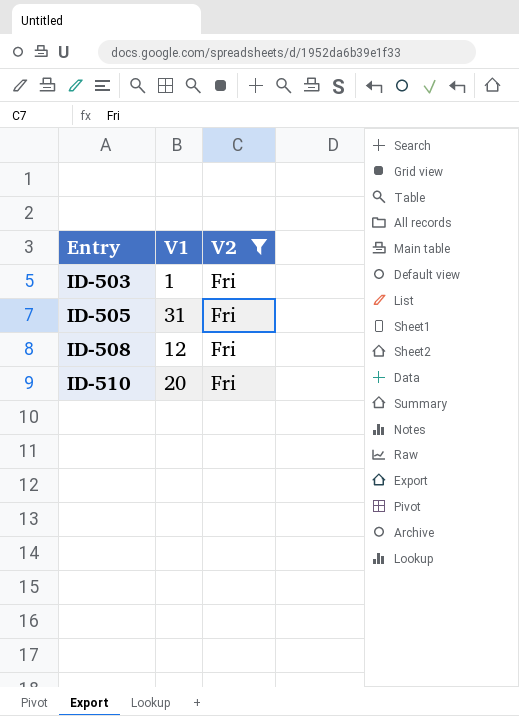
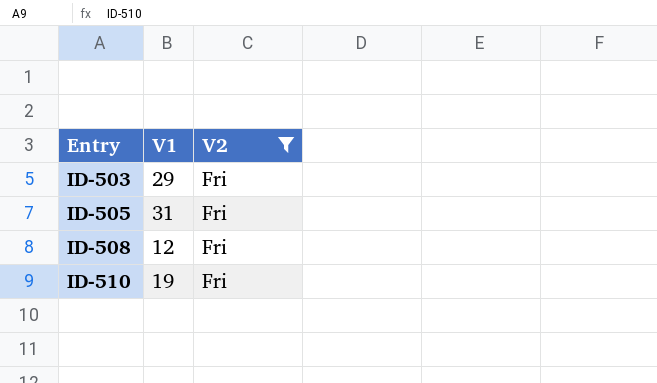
ID-503 | V1: 1 -> 29
ID-510 | V1: 20 -> 19

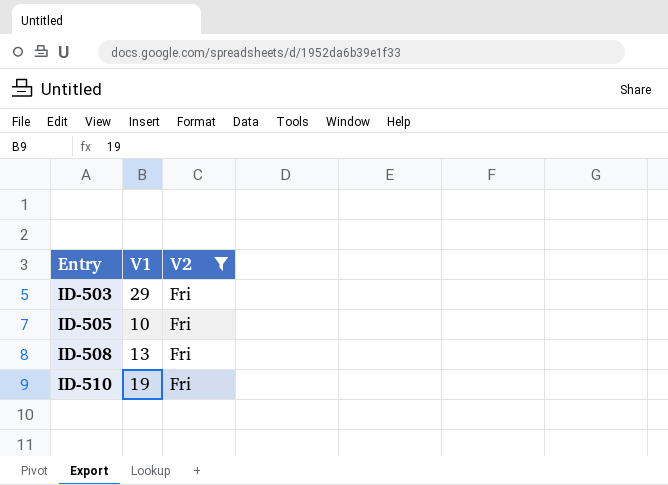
ID-505 | V1: 31 -> 10
ID-508 | V1: 12 -> 13

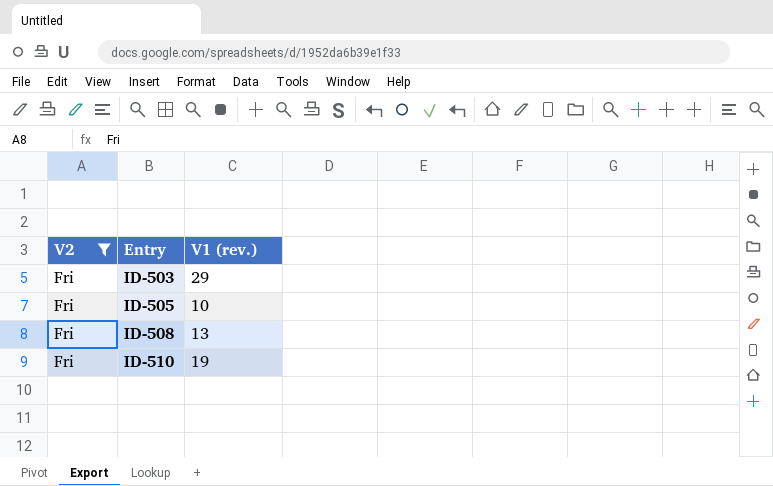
column V2 | position: 3 -> 1
column name: V1 -> V1 (rev.)

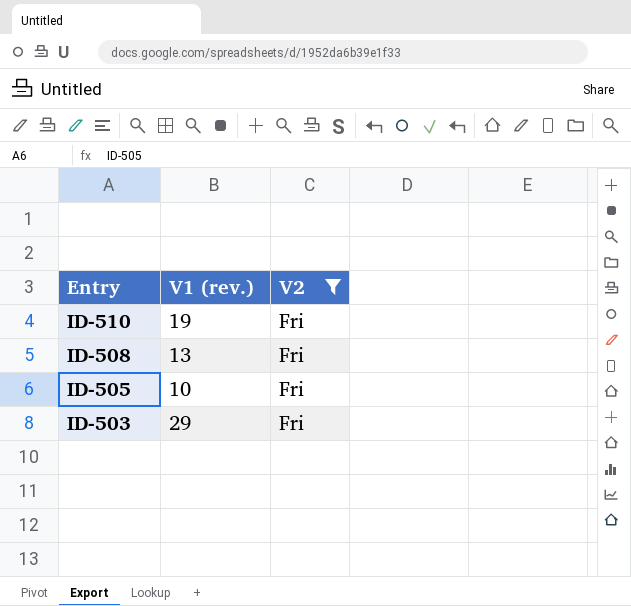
row order: Entry ascending -> Entry descending
column V2 | position: 1 -> 3

